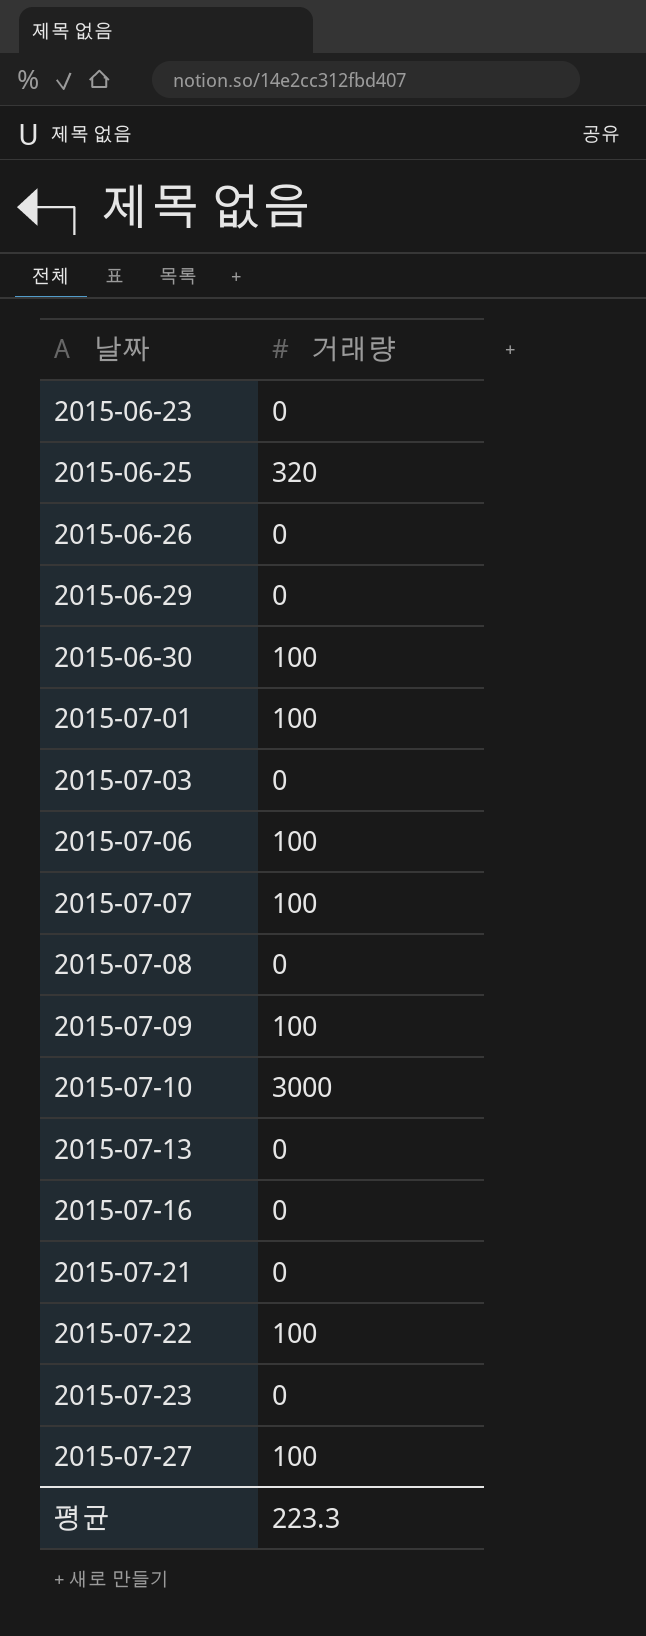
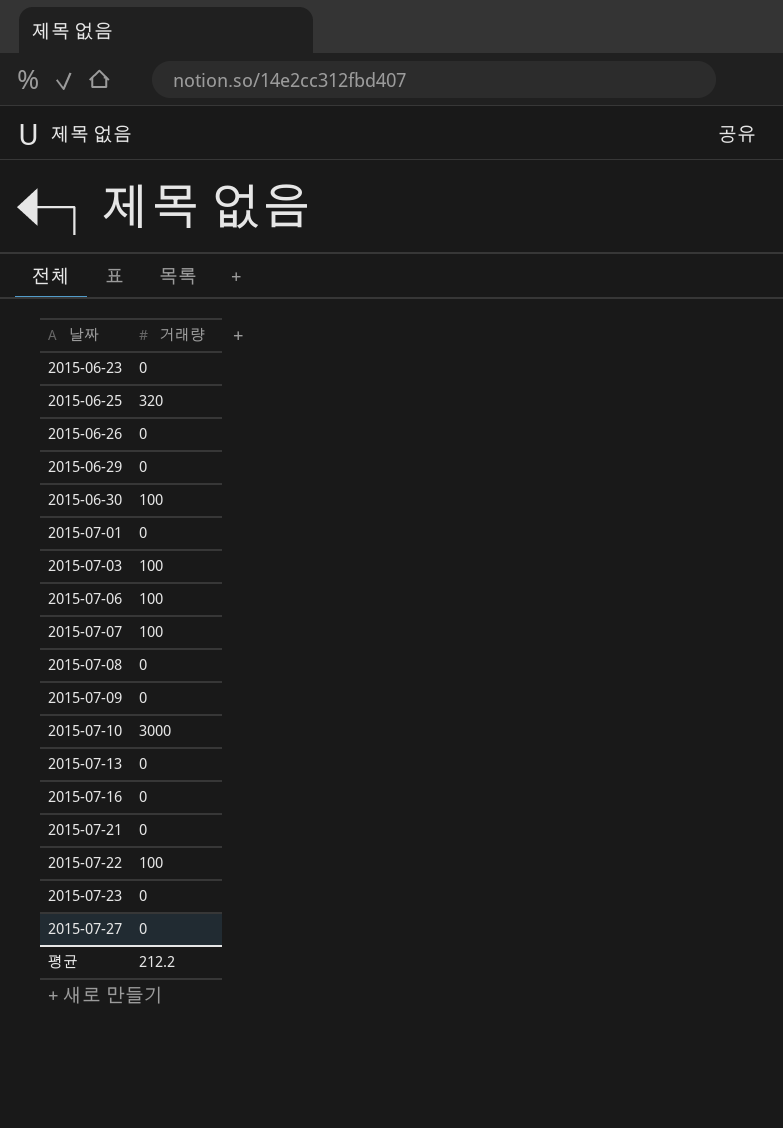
2015-07-01 | 거래량: 100 -> 0
2015-07-03 | 거래량: 0 -> 100
2015-07-09 | 거래량: 100 -> 0
2015-07-27 | 거래량: 100 -> 0
평균 | 거래량: 223.3 -> 212.2

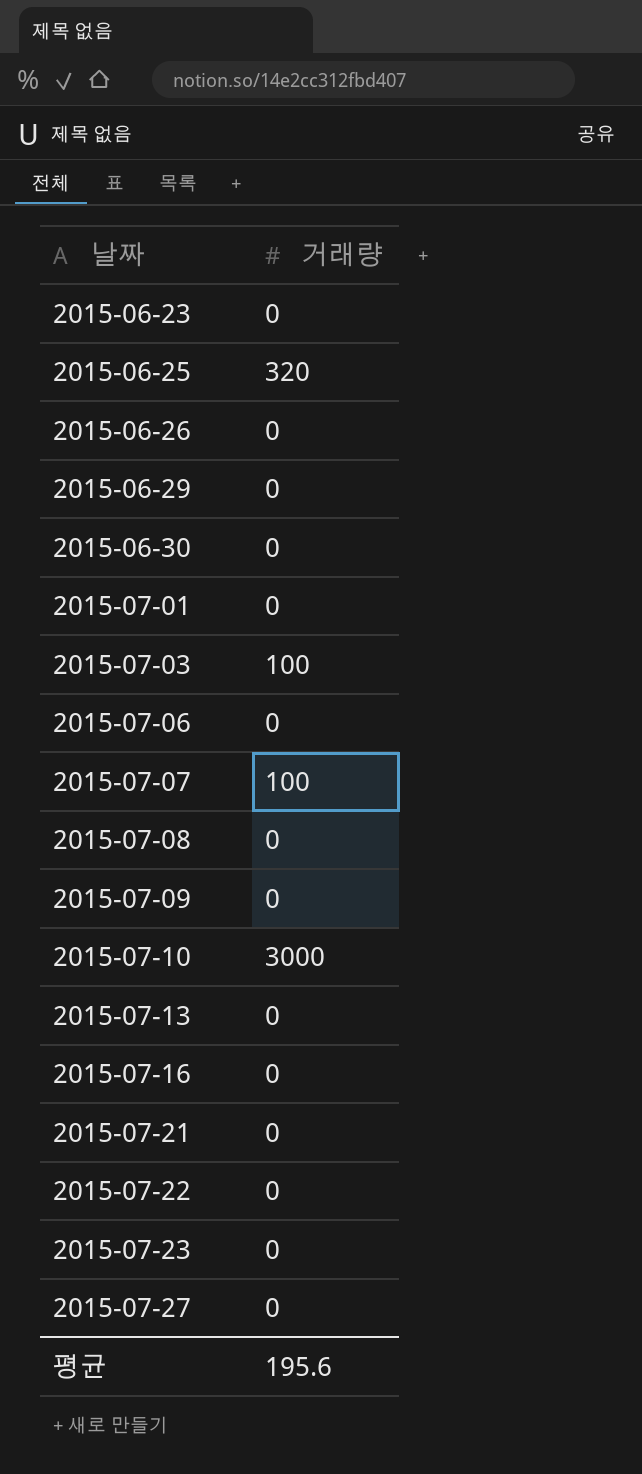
2015-06-30 | 거래량: 100 -> 0
2015-07-06 | 거래량: 100 -> 0
2015-07-22 | 거래량: 100 -> 0
평균 | 거래량: 212.2 -> 195.6

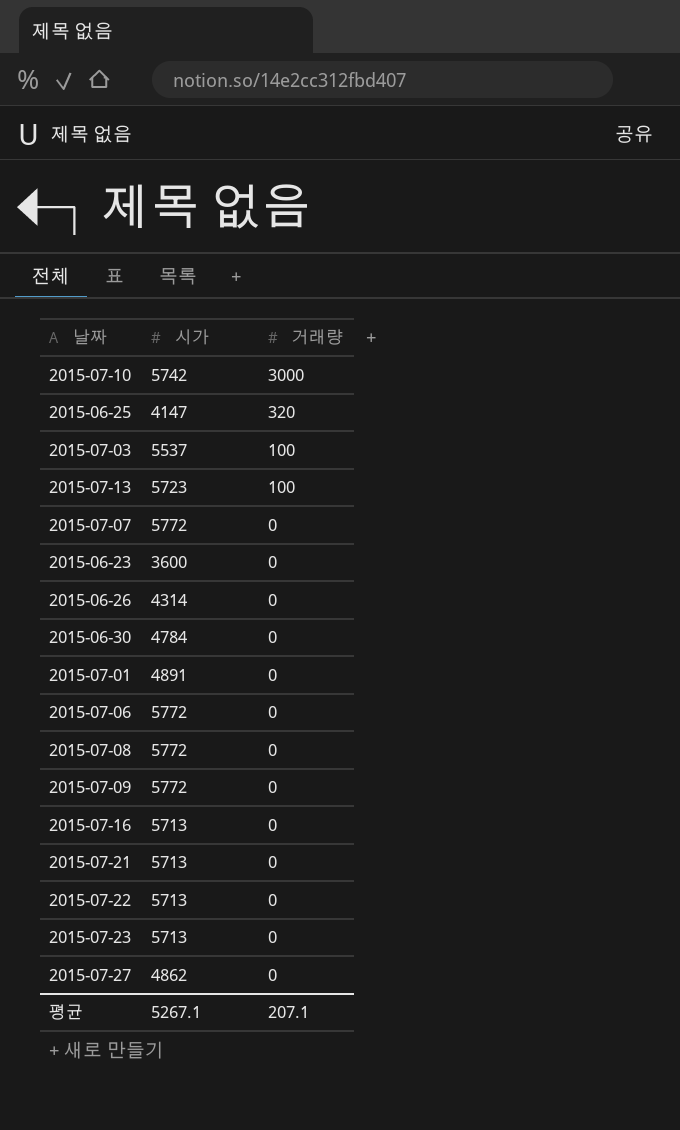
row order: 날짜 ascending -> 거래량 descending
column 시가 | position: none -> 2
row 2015-06-29: 0 -> none
2015-07-13 | 거래량: 0 -> 100
2015-07-07 | 거래량: 100 -> 0
평균 | 거래량: 195.6 -> 207.1

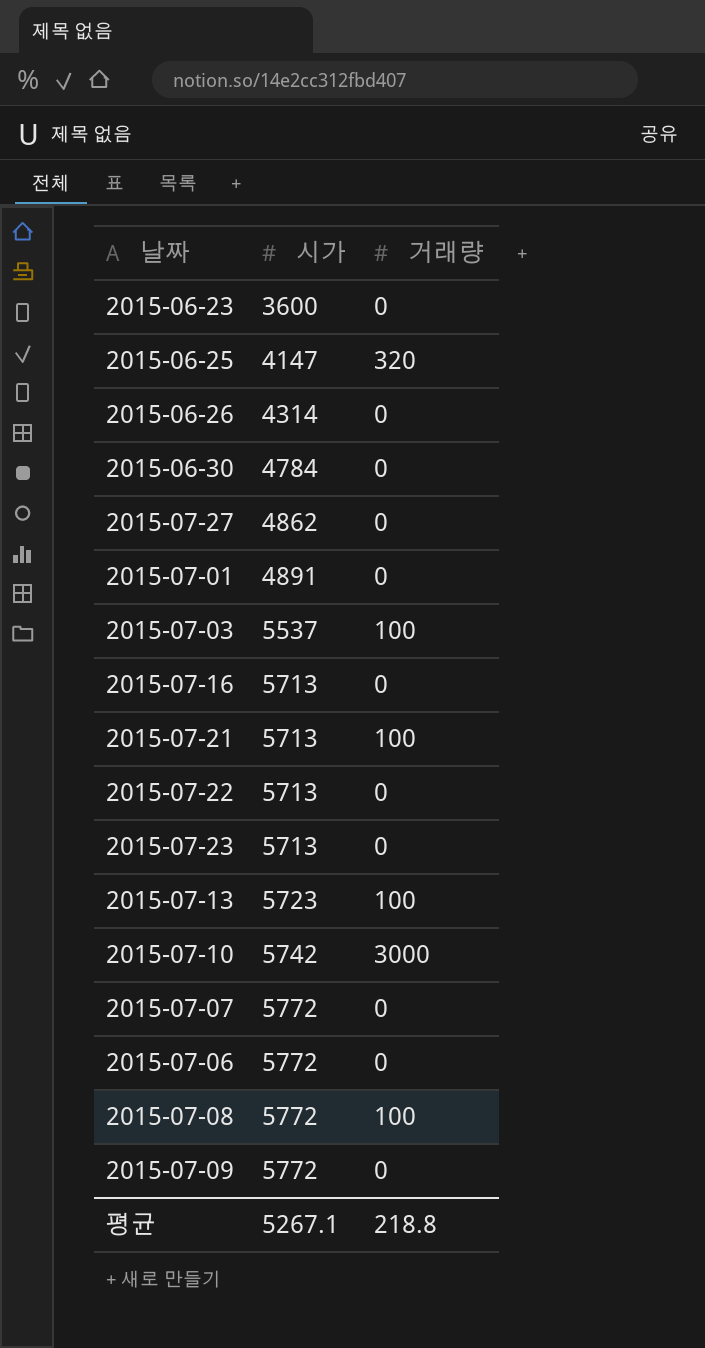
row order: 거래량 descending -> 시가 ascending
2015-07-21 | 거래량: 0 -> 100
2015-07-08 | 거래량: 0 -> 100
평균 | 거래량: 207.1 -> 218.8

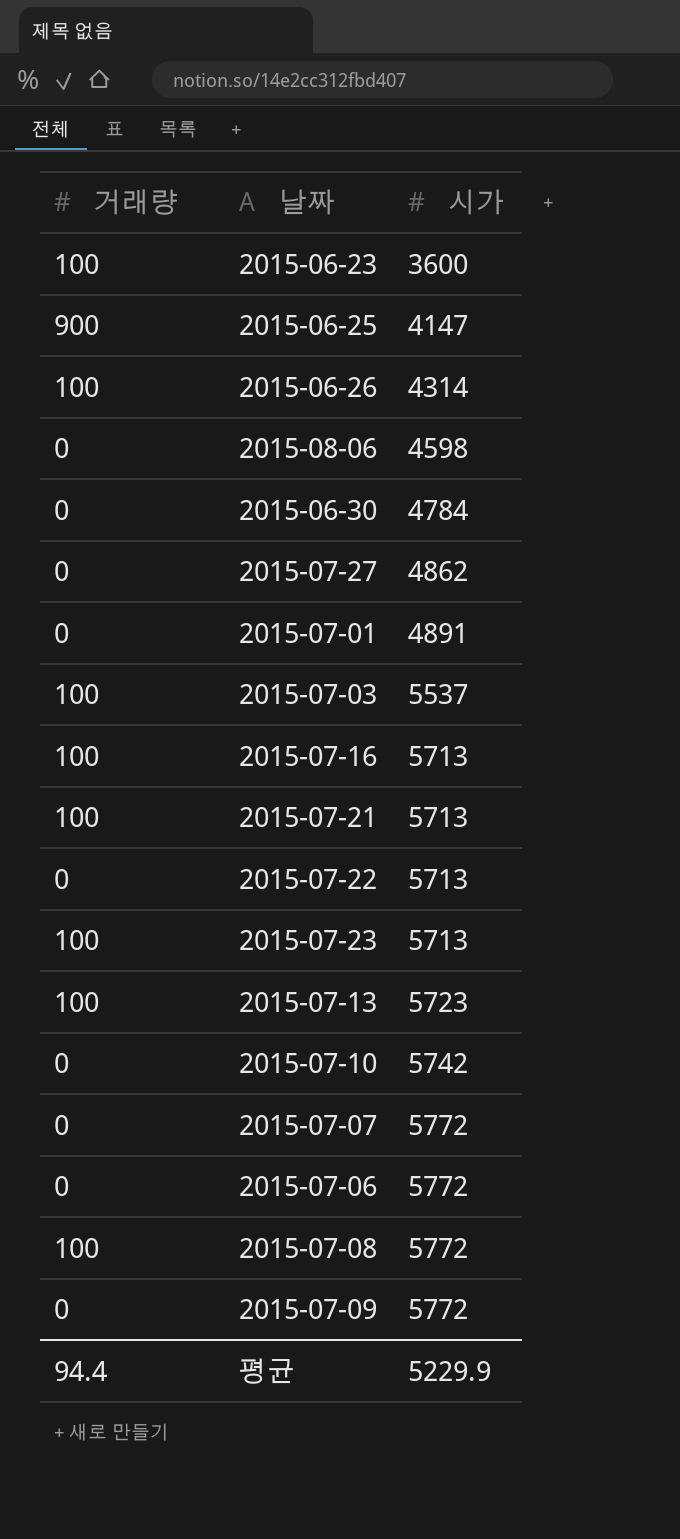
column 거래량 | position: 3 -> 1
2015-06-23 | 거래량: 0 -> 100
2015-06-25 | 거래량: 320 -> 900
2015-06-26 | 거래량: 0 -> 100
row 2015-08-06: none -> 0 | 4598
2015-07-16 | 거래량: 0 -> 100
2015-07-23 | 거래량: 0 -> 100
2015-07-10 | 거래량: 3000 -> 0
평균 | 거래량: 218.8 -> 94.4
평균 | 시가: 5267.1 -> 5229.9

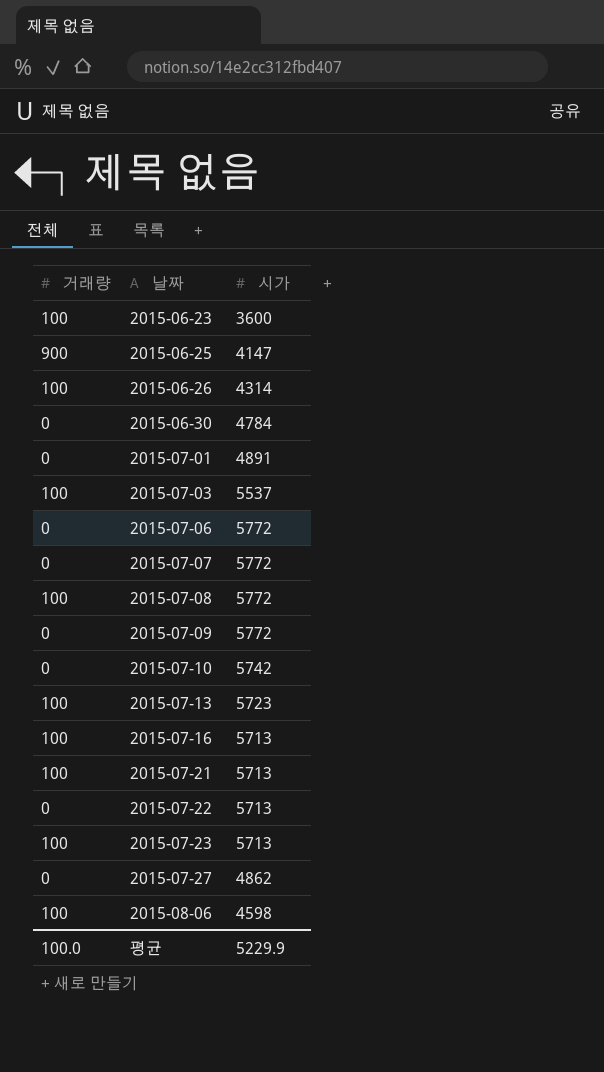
row order: 시가 ascending -> 날짜 ascending
2015-08-06 | 거래량: 0 -> 100
평균 | 거래량: 94.4 -> 100.0

